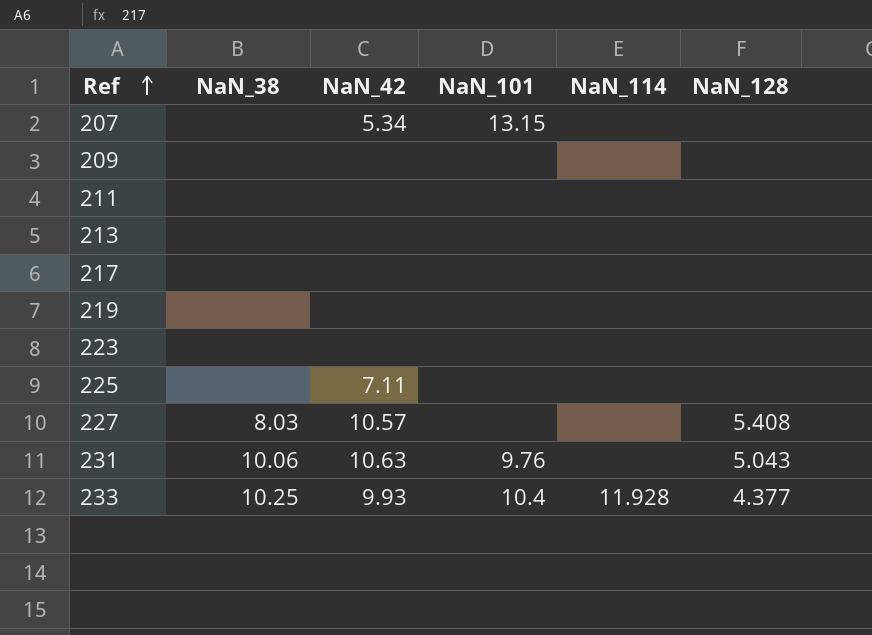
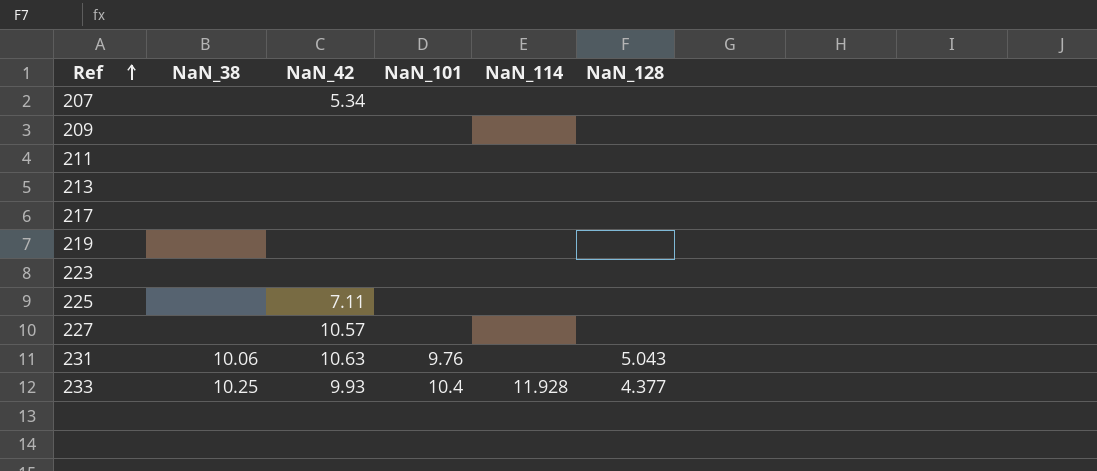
207 | NaN_101: 13.15 -> none
227 | NaN_38: 8.03 -> none
227 | NaN_128: 5.408 -> none

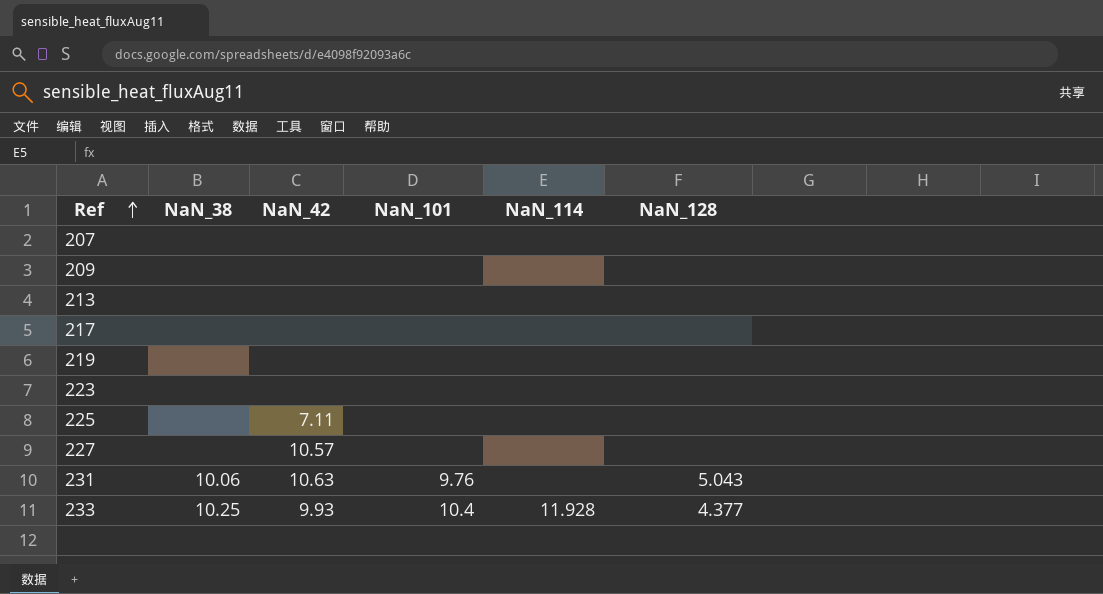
row 211: none | none | none | none | none -> none
207 | NaN_42: 5.34 -> none

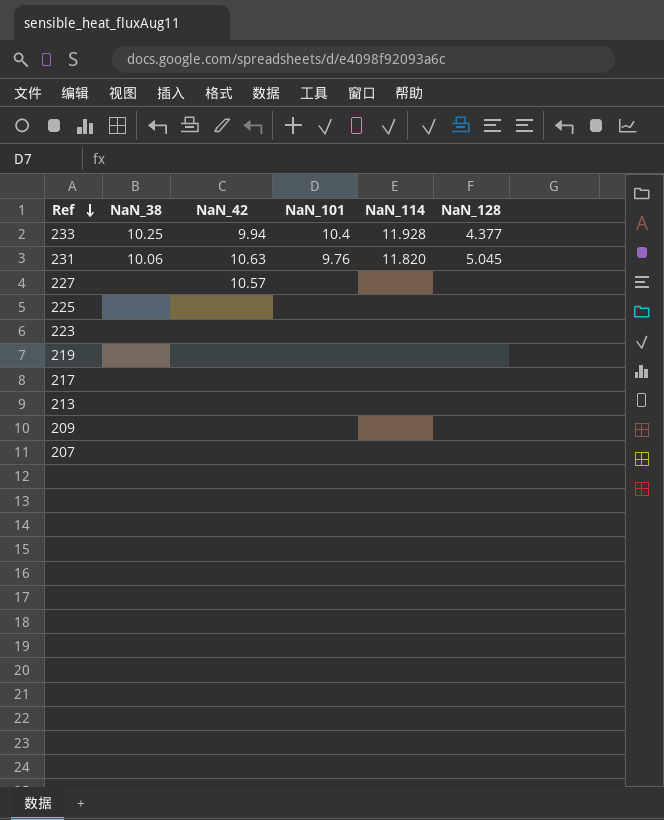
row order: Ref ascending -> Ref descending
233 | NaN_42: 9.93 -> 9.94
231 | NaN_114: none -> 11.820
231 | NaN_128: 5.043 -> 5.045
225 | NaN_42: 7.11 -> none

